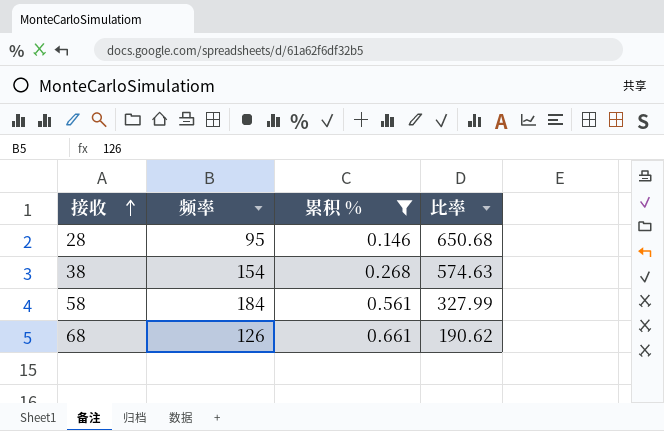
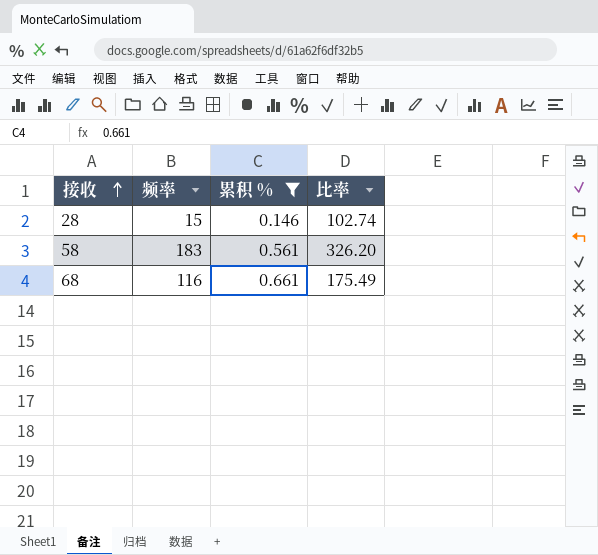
row 38: 154 | 0.268 | 574.63 -> none
28 | 频率: 95 -> 15
28 | 比率: 650.68 -> 102.74
58 | 频率: 184 -> 183
58 | 比率: 327.99 -> 326.20
68 | 频率: 126 -> 116
68 | 比率: 190.62 -> 175.49

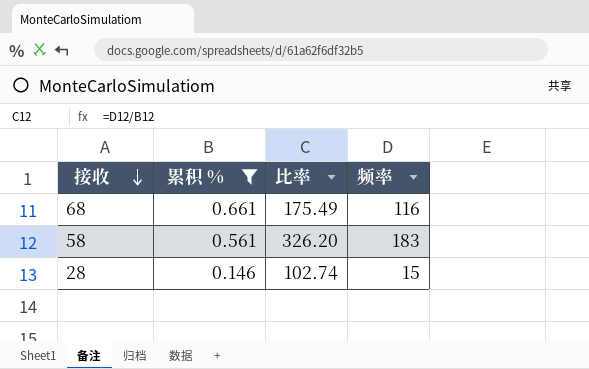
row order: 接收 ascending -> 接收 descending
column 频率 | position: 2 -> 4

